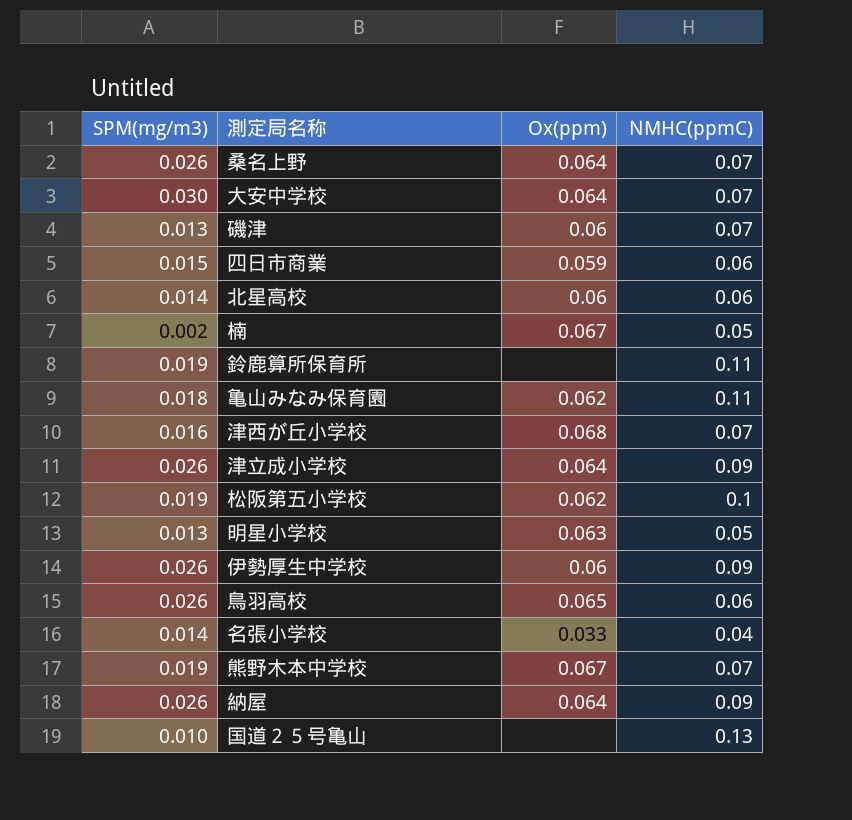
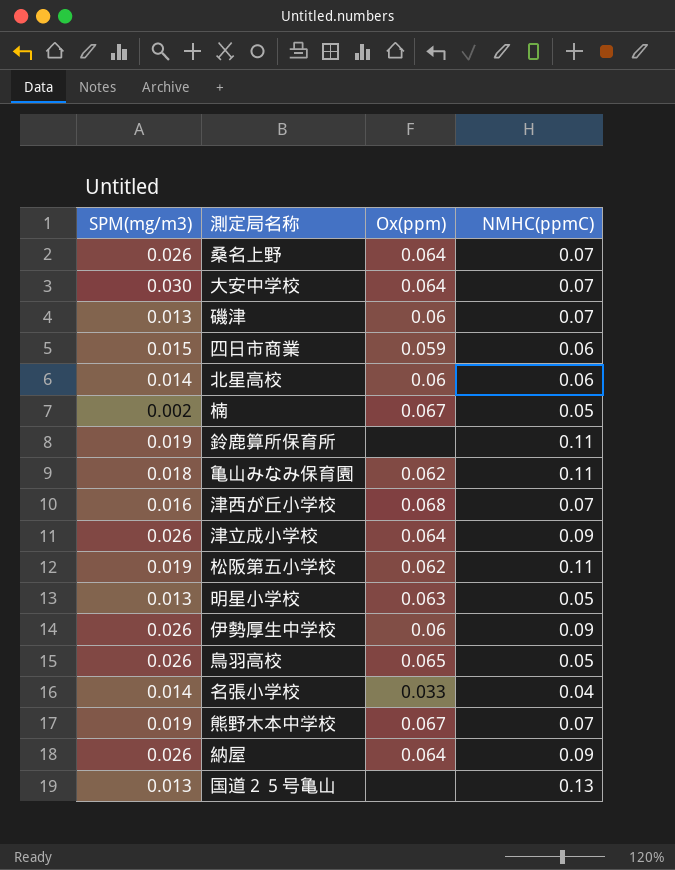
松阪第五小学校 | NMHC(ppmC): 0.1 -> 0.11
鳥羽高校 | NMHC(ppmC): 0.06 -> 0.05
国道２５号亀山 | SPM(mg/m3): 0.010 -> 0.013

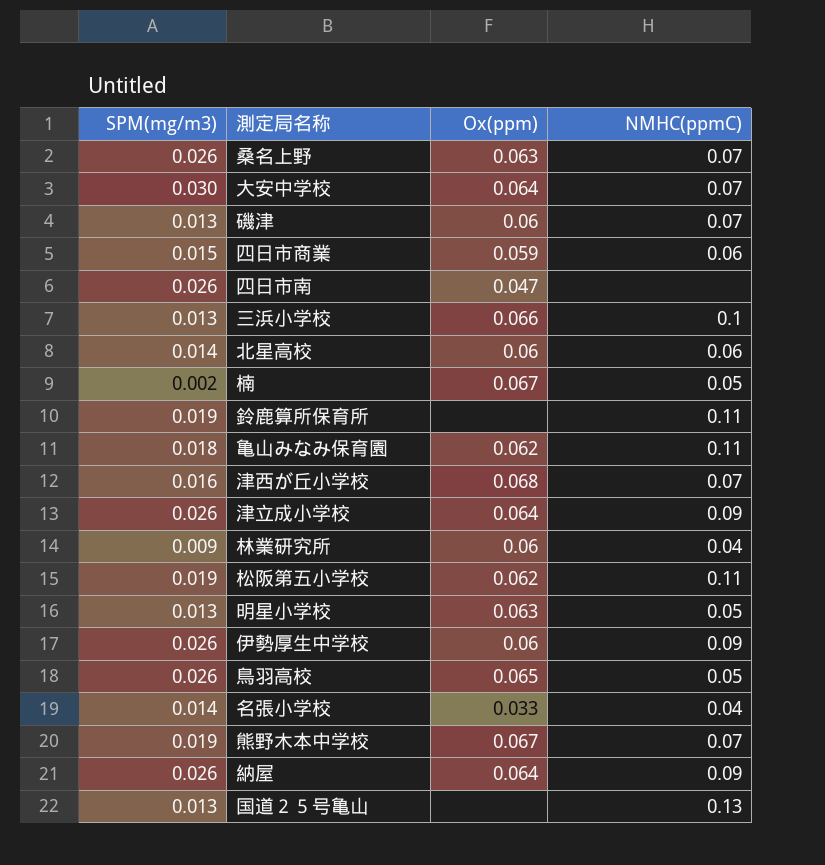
桑名上野 | Ox(ppm): 0.064 -> 0.063
row 四日市南: none -> 0.026 | 0.047 | none
row 三浜小学校: none -> 0.013 | 0.066 | 0.1
row 林業研究所: none -> 0.009 | 0.06 | 0.04

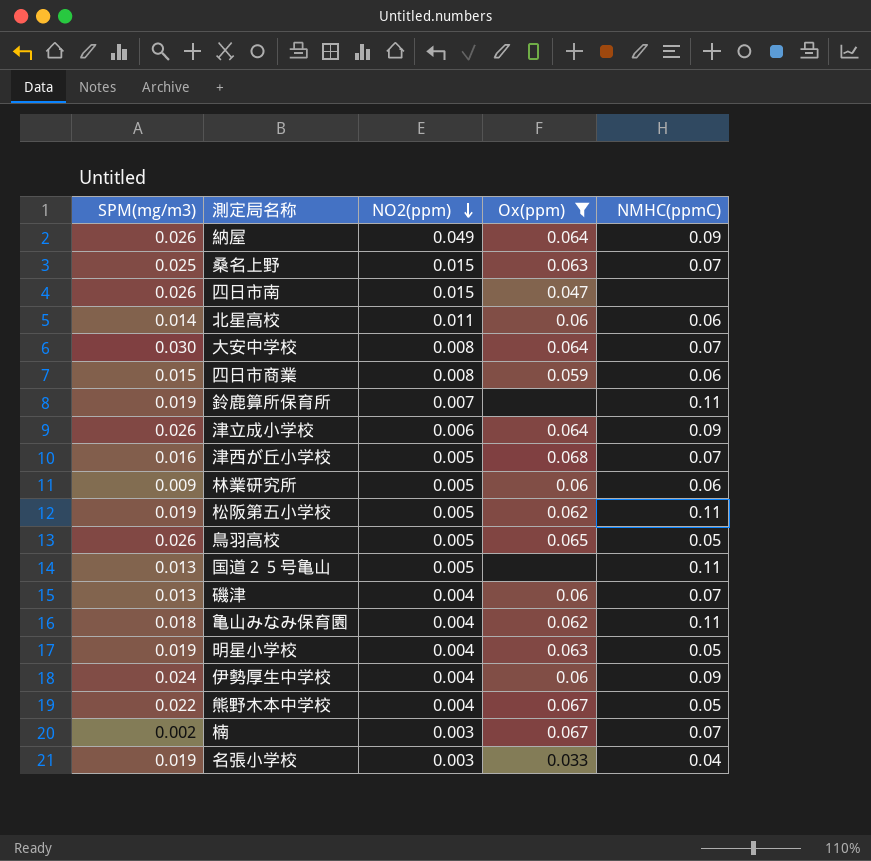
filter: none -> Ox(ppm) != 0.066
row order: none -> NO2(ppm) descending
column NO2(ppm) | position: none -> 3
桑名上野 | SPM(mg/m3): 0.026 -> 0.025
林業研究所 | NMHC(ppmC): 0.04 -> 0.06
国道２５号亀山 | NMHC(ppmC): 0.13 -> 0.11
明星小学校 | SPM(mg/m3): 0.013 -> 0.019
伊勢厚生中学校 | SPM(mg/m3): 0.026 -> 0.024
熊野木本中学校 | SPM(mg/m3): 0.019 -> 0.022
熊野木本中学校 | NMHC(ppmC): 0.07 -> 0.05
楠 | NMHC(ppmC): 0.05 -> 0.07
名張小学校 | SPM(mg/m3): 0.014 -> 0.019

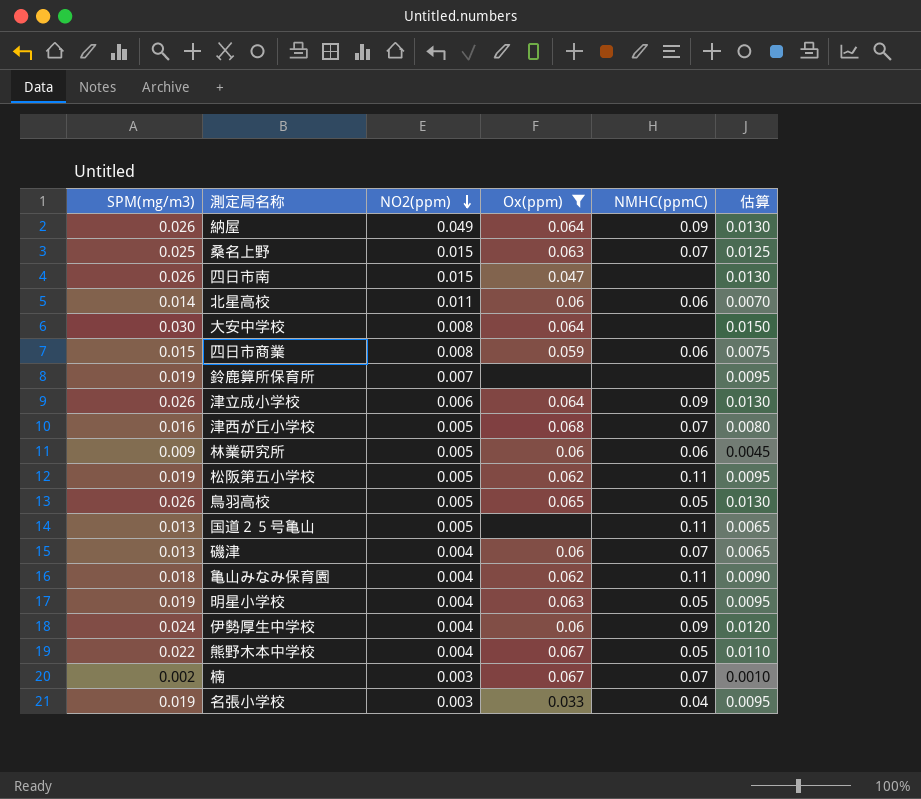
column 估算 | formula: none -> [SPM(mg/m3)] * 0.5
大安中学校 | NMHC(ppmC): 0.07 -> none
鈴鹿算所保育所 | NMHC(ppmC): 0.11 -> none

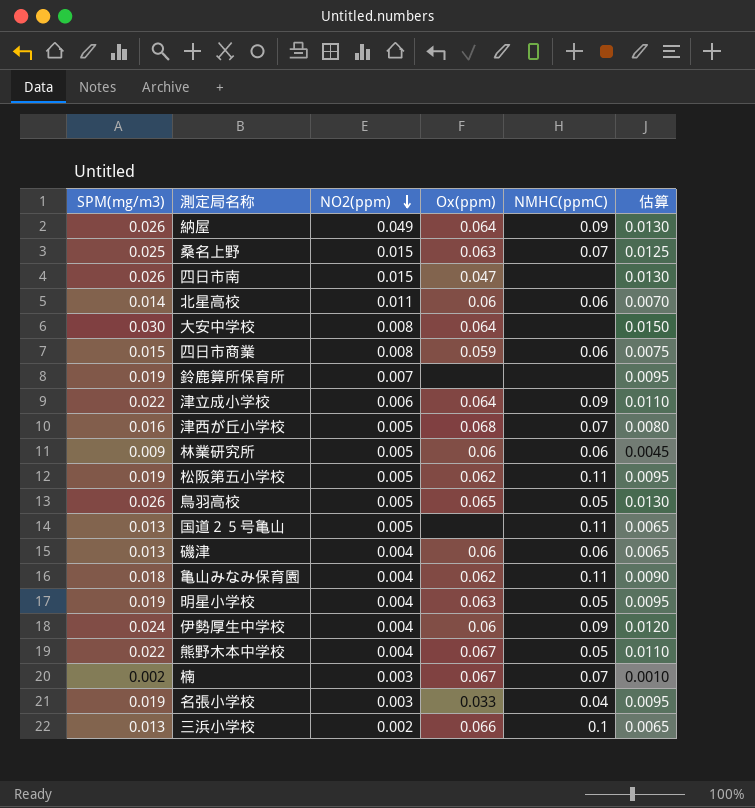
filter: Ox(ppm) != 0.066 -> none
津立成小学校 | SPM(mg/m3): 0.026 -> 0.022
津立成小学校 | 估算: 0.0130 -> 0.0110
磯津 | NMHC(ppmC): 0.07 -> 0.06

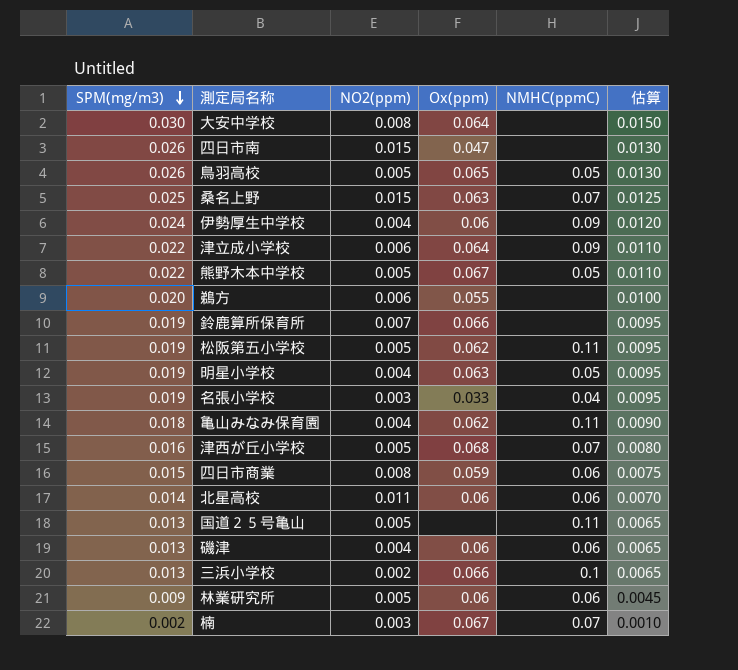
row order: NO2(ppm) descending -> SPM(mg/m3) descending
row 納屋: 0.026 | 0.049 | 0.064 | 0.09 | 0.0130 -> none
熊野木本中学校 | NO2(ppm): 0.004 -> 0.005
row 鵜方: none -> 0.020 | 0.006 | 0.055 | none | 0.0100
鈴鹿算所保育所 | Ox(ppm): none -> 0.066

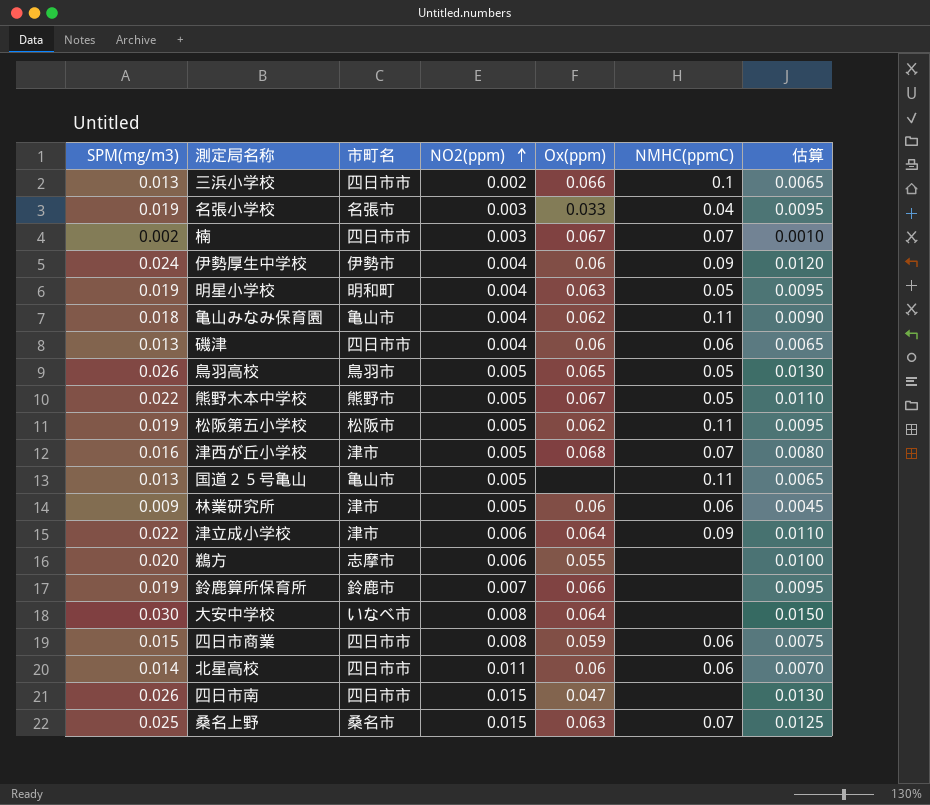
row order: SPM(mg/m3) descending -> NO2(ppm) ascending
column 市町名 | position: none -> 3

